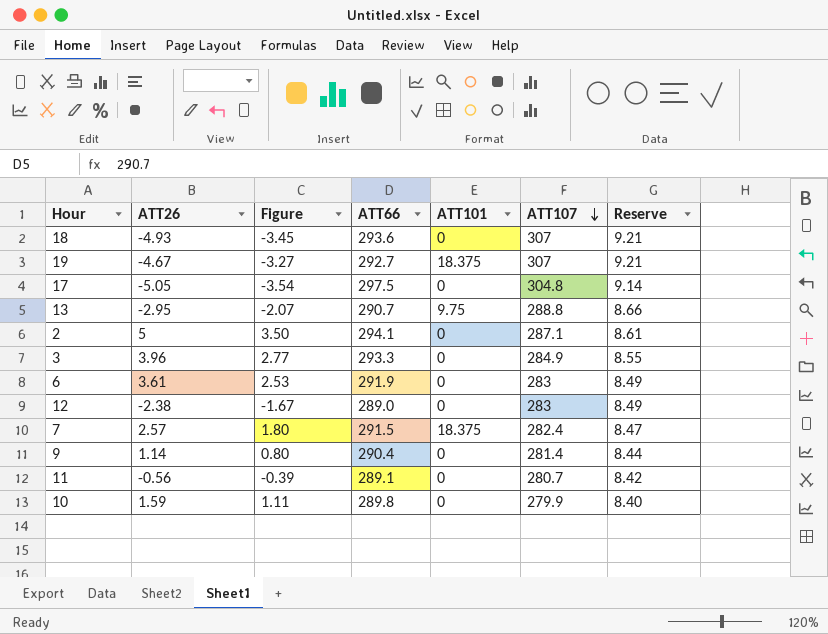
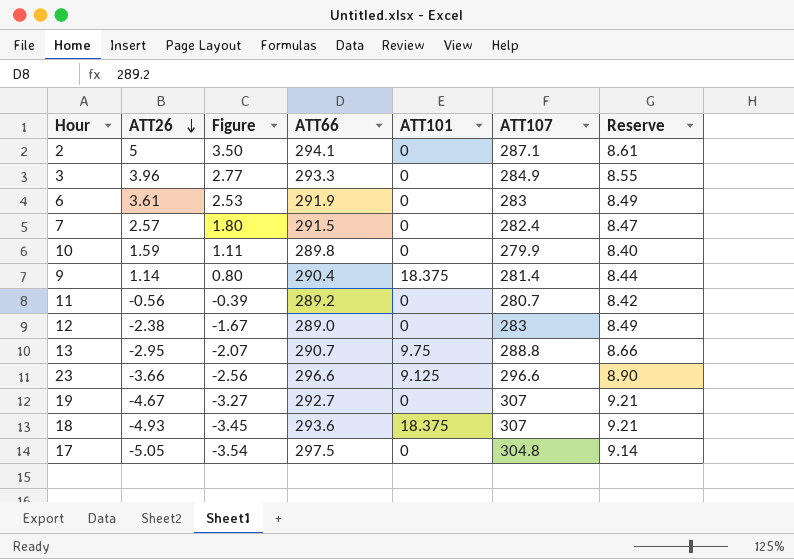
row order: ATT107 descending -> ATT26 descending
7 | ATT101: 18.375 -> 0
9 | ATT101: 0 -> 18.375
11 | ATT66: 289.1 -> 289.2
row 23: none -> -3.66 | -2.56 | 296.6 | 9.125 | 296.6 | 8.90
19 | ATT101: 18.375 -> 0
18 | ATT101: 0 -> 18.375

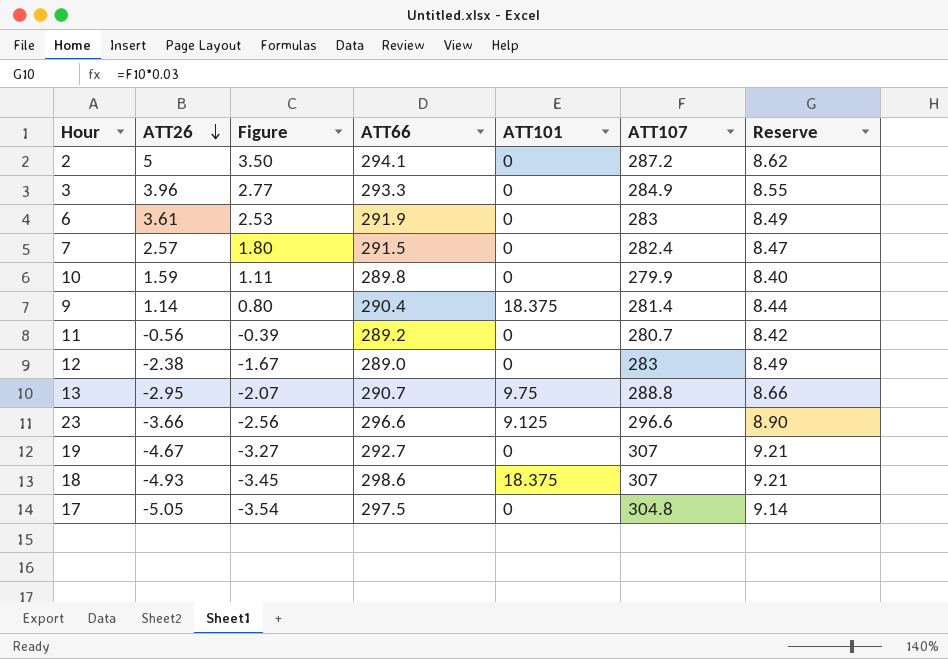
2 | ATT107: 287.1 -> 287.2
2 | Reserve: 8.61 -> 8.62
18 | ATT66: 293.6 -> 298.6

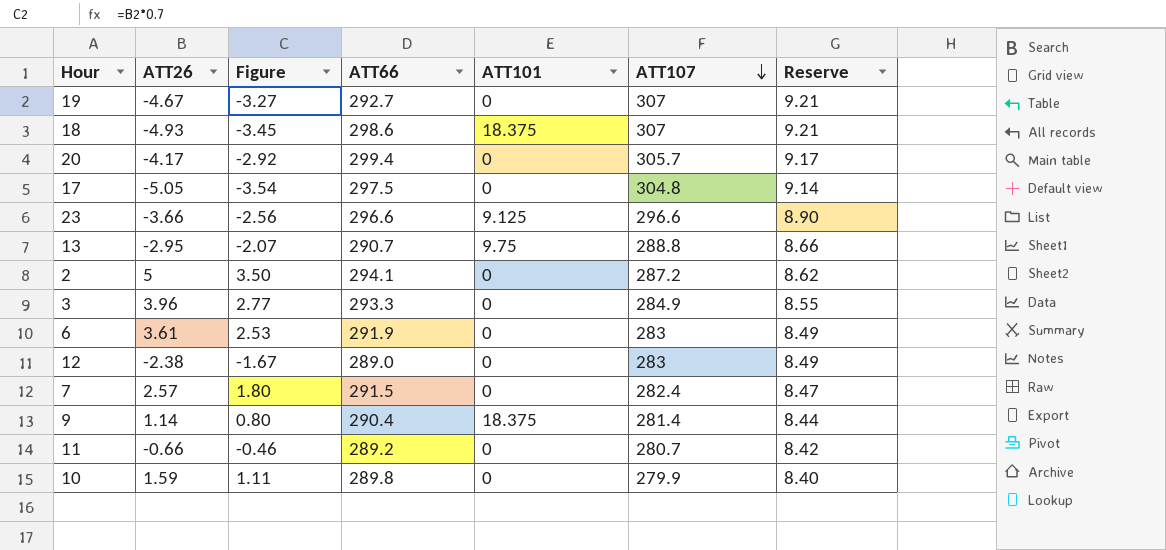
row order: ATT26 descending -> ATT107 descending
row 20: none -> -4.17 | -2.92 | 299.4 | 0 | 305.7 | 9.17
11 | ATT26: -0.56 -> -0.66
11 | Figure: -0.39 -> -0.46

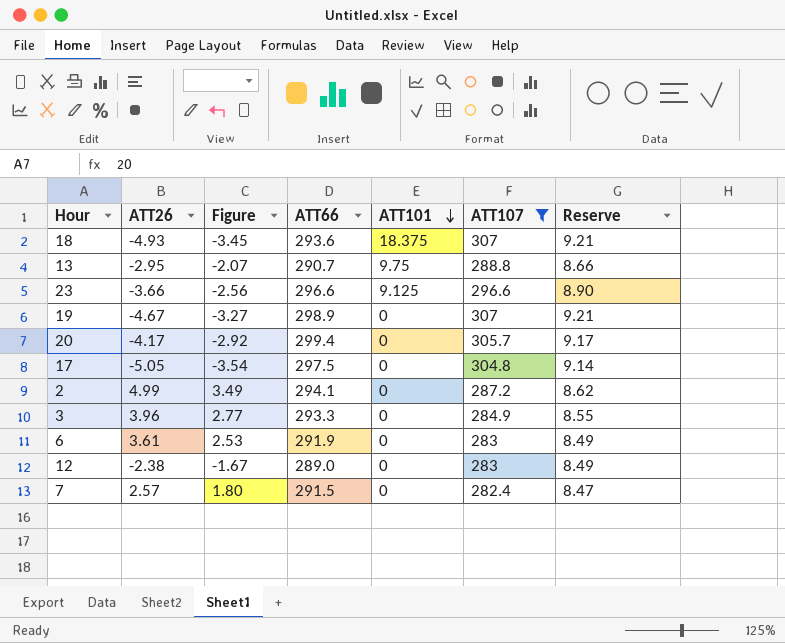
filter: none -> ATT107 >= 282.4
row order: ATT107 descending -> ATT101 descending
18 | ATT66: 298.6 -> 293.6
19 | ATT66: 292.7 -> 298.9
2 | ATT26: 5 -> 4.99
2 | Figure: 3.50 -> 3.49

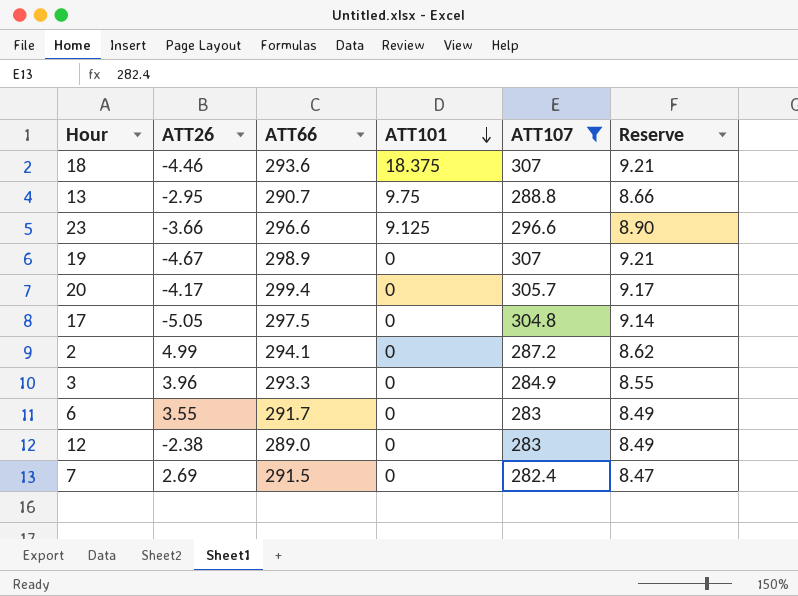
column Figure | formula: [ATT26] * 0.7 -> none
18 | ATT26: -4.93 -> -4.46
6 | ATT26: 3.61 -> 3.55
6 | ATT66: 291.9 -> 291.7
7 | ATT26: 2.57 -> 2.69

